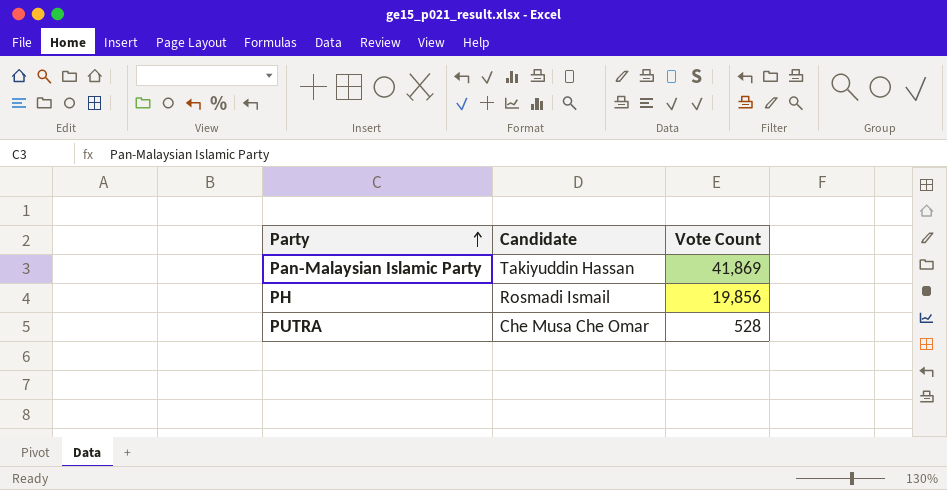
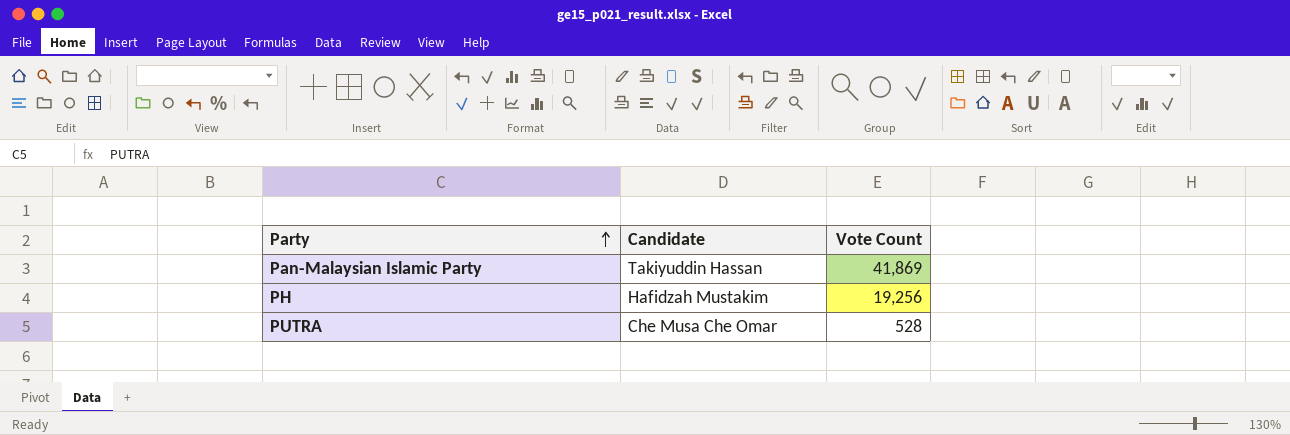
PH | Candidate: Rosmadi Ismail -> Hafidzah Mustakim
PH | Vote Count: 19,856 -> 19,256

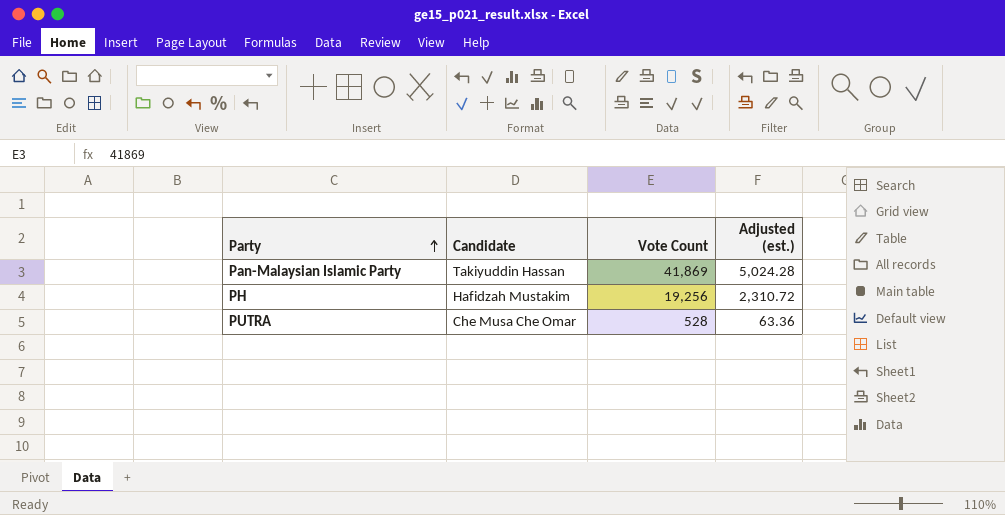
column Adjusted (est.) | formula: none -> [Vote Count] * 0.12

